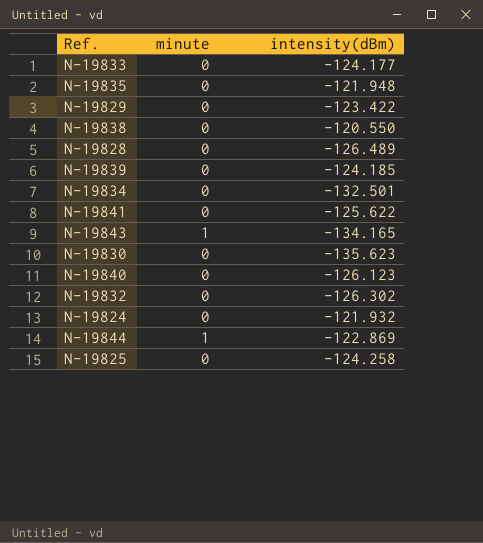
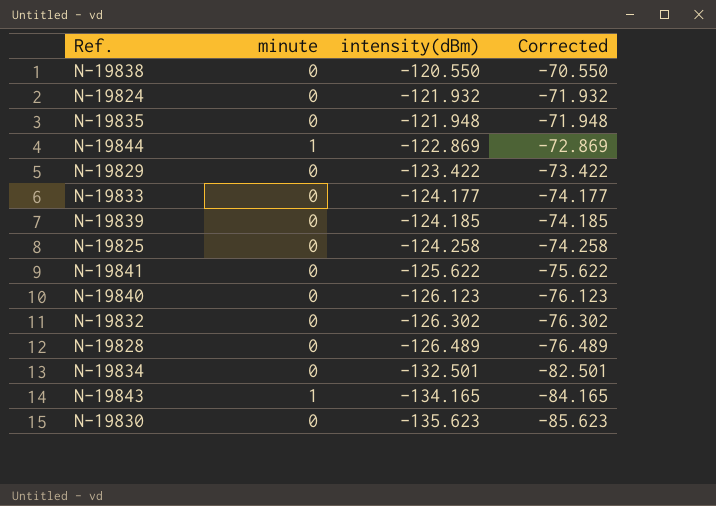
row order: none -> intensity(dBm) descending
column Corrected | formula: none -> [intensity(dBm)] + 50

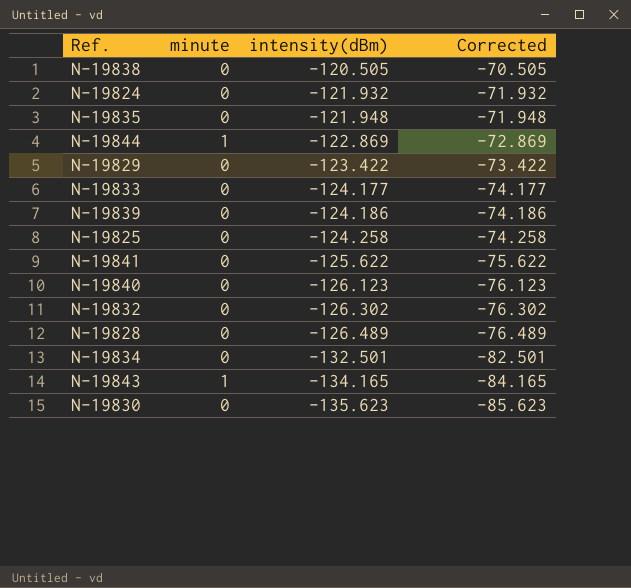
N-19838 | intensity(dBm): -120.550 -> -120.505
N-19838 | Corrected: -70.550 -> -70.505
N-19839 | intensity(dBm): -124.185 -> -124.186
N-19839 | Corrected: -74.185 -> -74.186

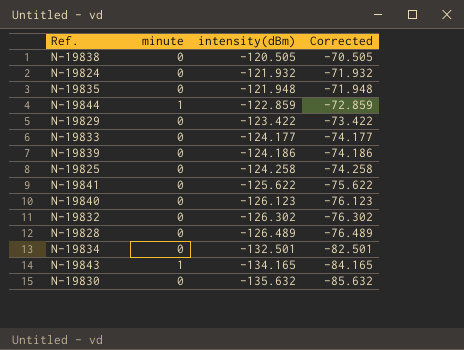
N-19844 | intensity(dBm): -122.869 -> -122.859
N-19844 | Corrected: -72.869 -> -72.859
N-19830 | intensity(dBm): -135.623 -> -135.632
N-19830 | Corrected: -85.623 -> -85.632

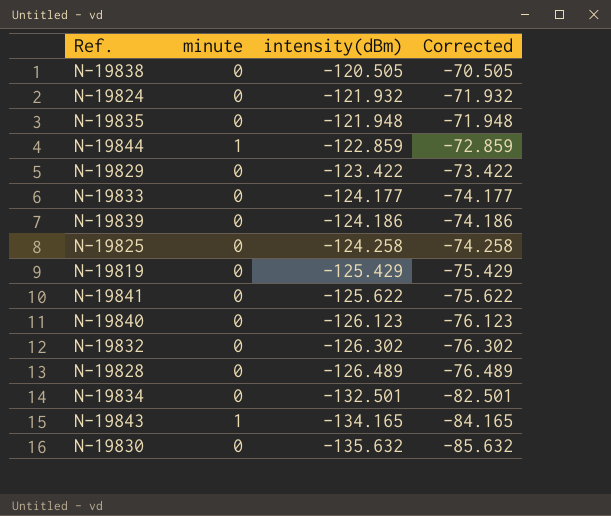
row N-19819: none -> 0 | -125.429 | -75.429

